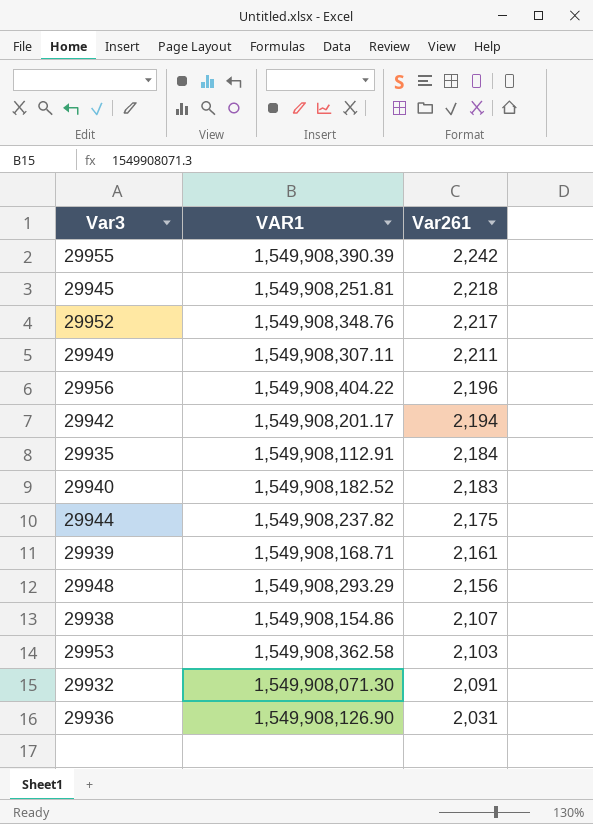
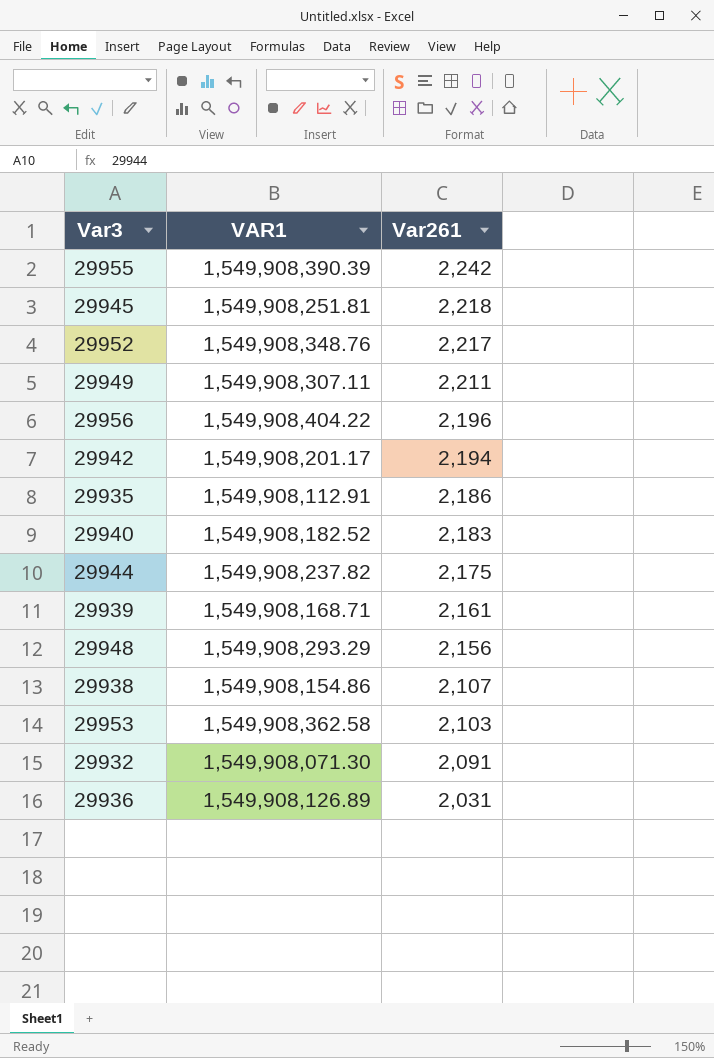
29935 | Var261: 2,184 -> 2,186
29936 | VAR1: 1,549,908,126.90 -> 1,549,908,126.89

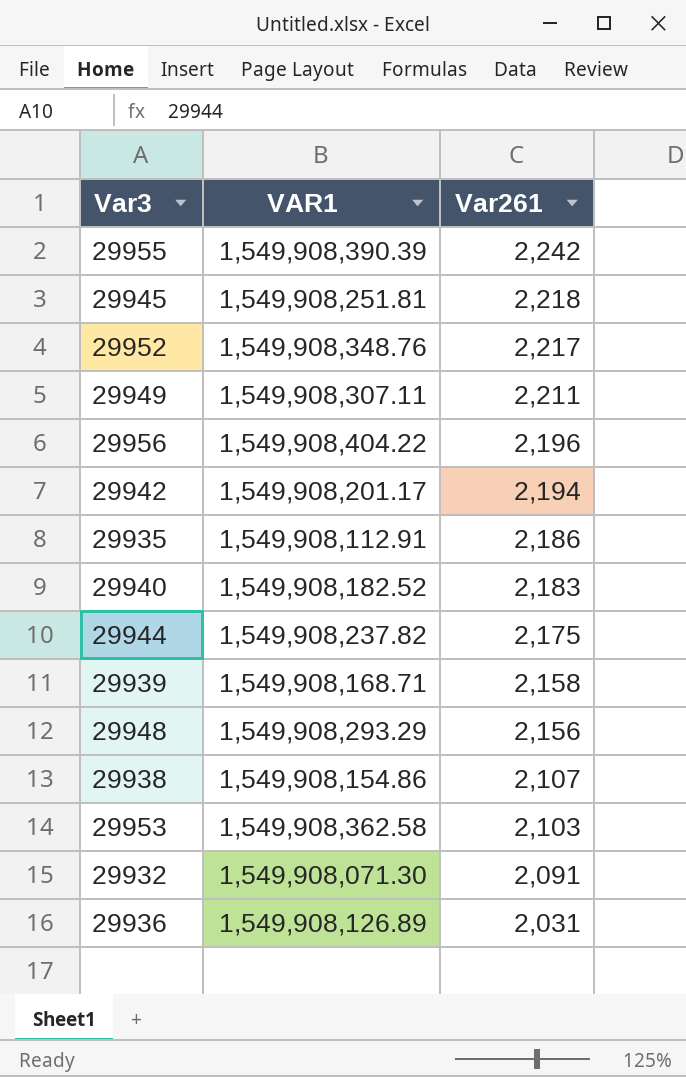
29939 | Var261: 2,161 -> 2,158

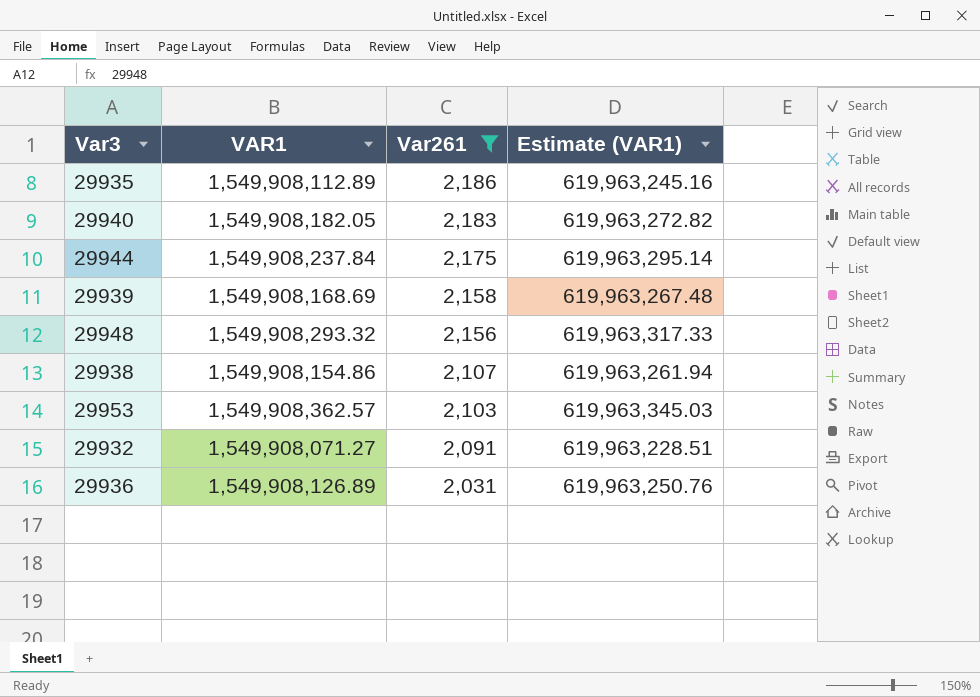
filter: none -> Var261 <= 2,186
column Estimate (VAR1) | formula: none -> [VAR1] * 0.4
29935 | VAR1: 1,549,908,112.91 -> 1,549,908,112.89
29940 | VAR1: 1,549,908,182.52 -> 1,549,908,182.05
29944 | VAR1: 1,549,908,237.82 -> 1,549,908,237.84
29939 | VAR1: 1,549,908,168.71 -> 1,549,908,168.69
29948 | VAR1: 1,549,908,293.29 -> 1,549,908,293.32
29953 | VAR1: 1,549,908,362.58 -> 1,549,908,362.57
29932 | VAR1: 1,549,908,071.30 -> 1,549,908,071.27

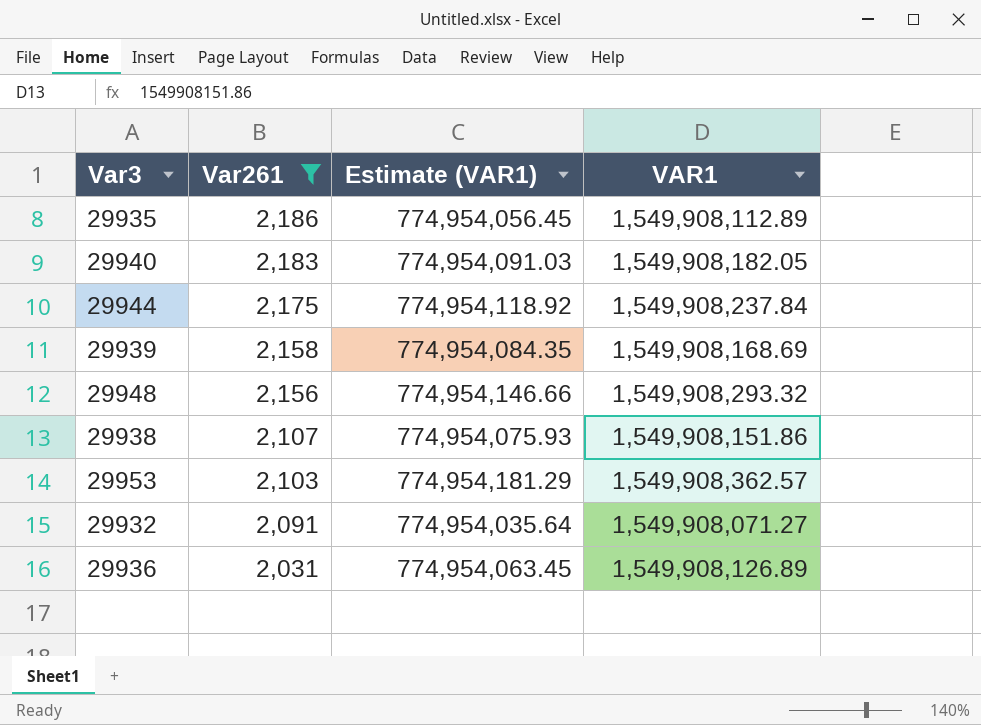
column Estimate (VAR1) | formula: [VAR1] * 0.4 -> [VAR1] * 0.5
column VAR1 | position: 2 -> 4
29938 | VAR1: 1,549,908,154.86 -> 1,549,908,151.86

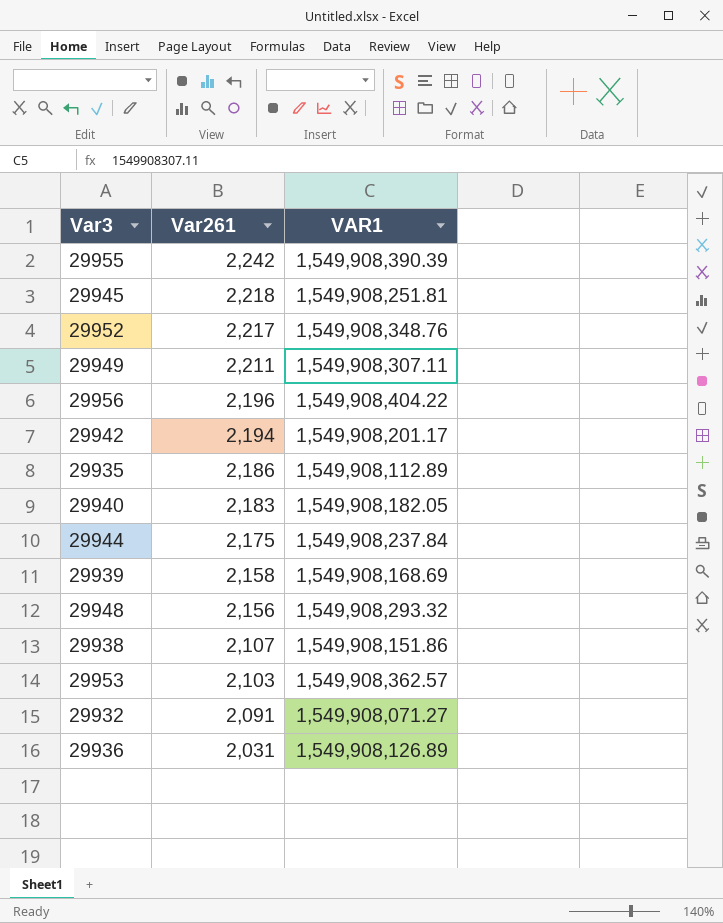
filter: Var261 <= 2,186 -> none
column Estimate (VAR1) | formula: [VAR1] * 0.5 -> none

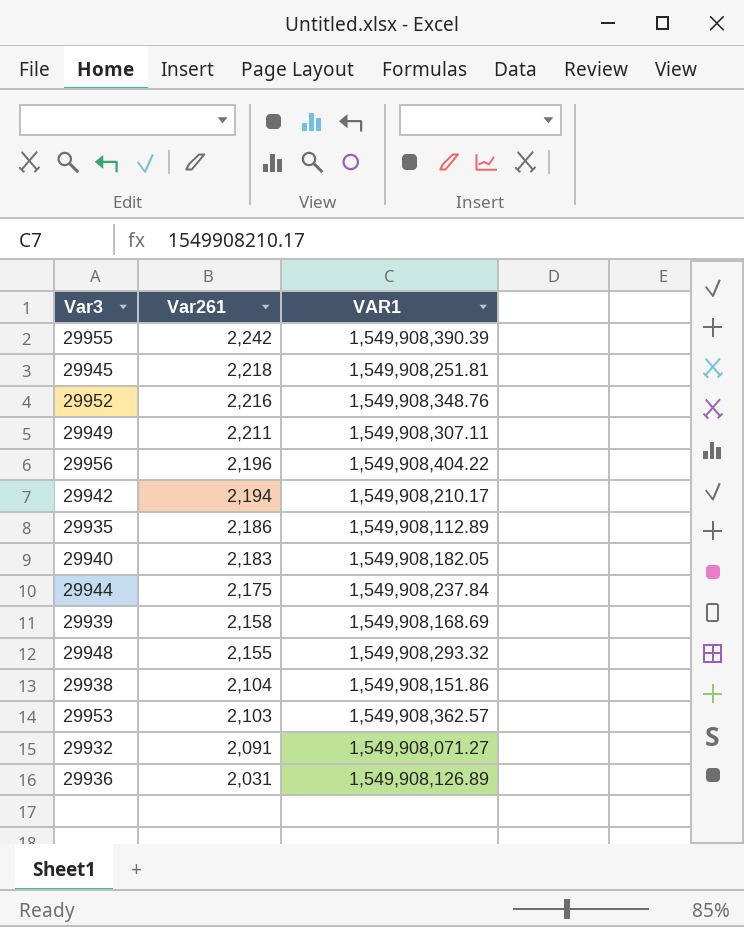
29952 | Var261: 2,217 -> 2,216
29942 | VAR1: 1,549,908,201.17 -> 1,549,908,210.17
29948 | Var261: 2,156 -> 2,155
29938 | Var261: 2,107 -> 2,104

